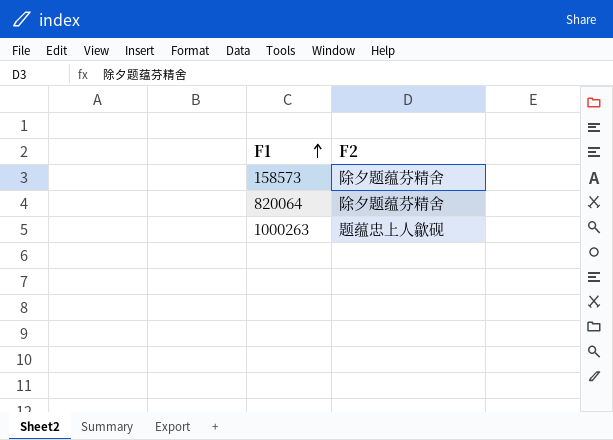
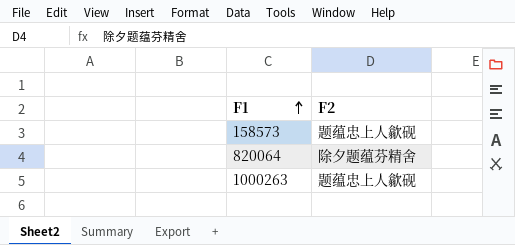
158573 | F2: 除夕题蕴芬精舍 -> 题蕴忠上人歙砚

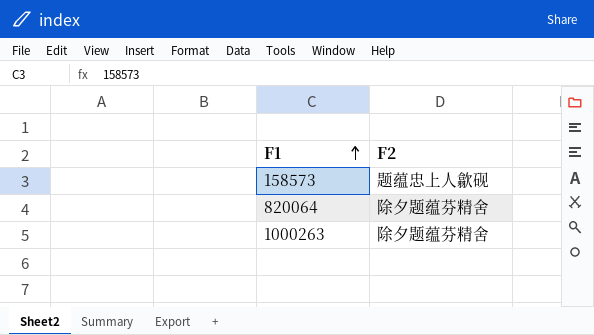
1000263 | F2: 题蕴忠上人歙砚 -> 除夕题蕴芬精舍

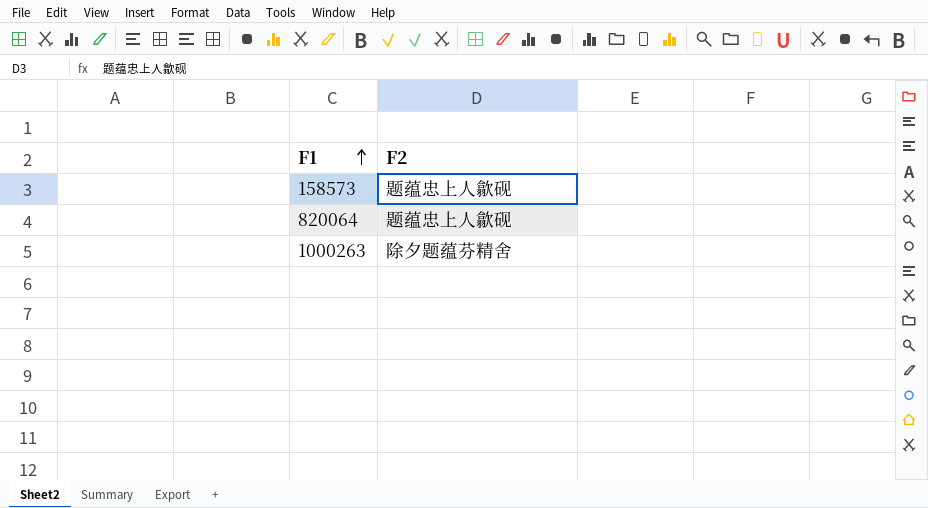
820064 | F2: 除夕题蕴芬精舍 -> 题蕴忠上人歙砚

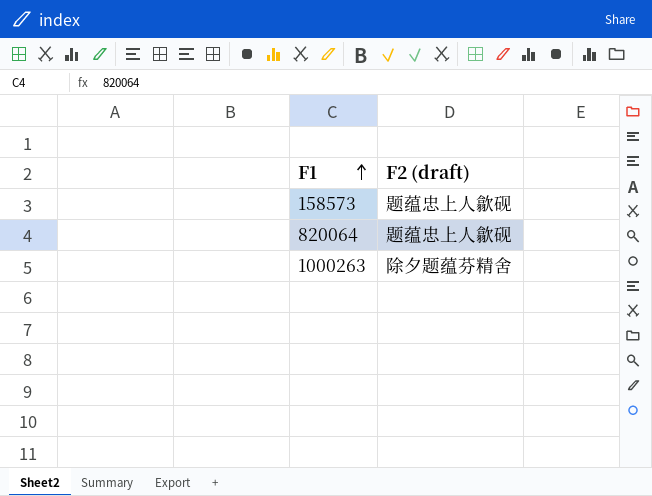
column name: F2 -> F2 (draft)

